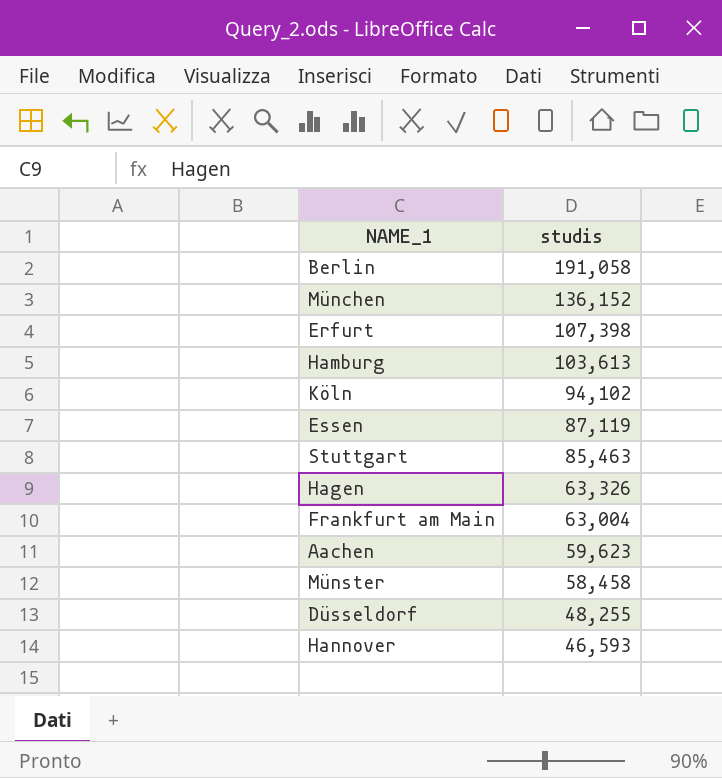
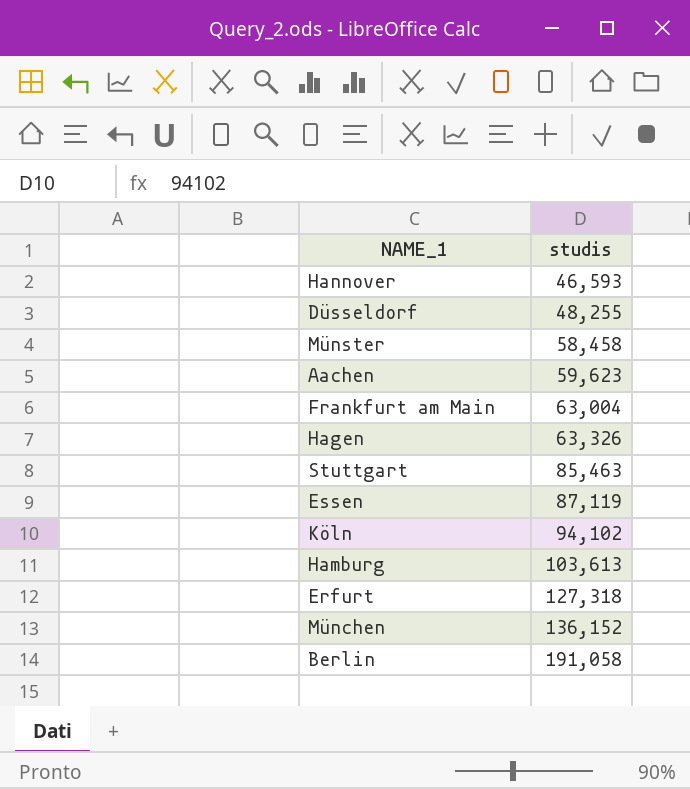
row order: studis descending -> studis ascending
Erfurt | studis: 107,398 -> 127,318

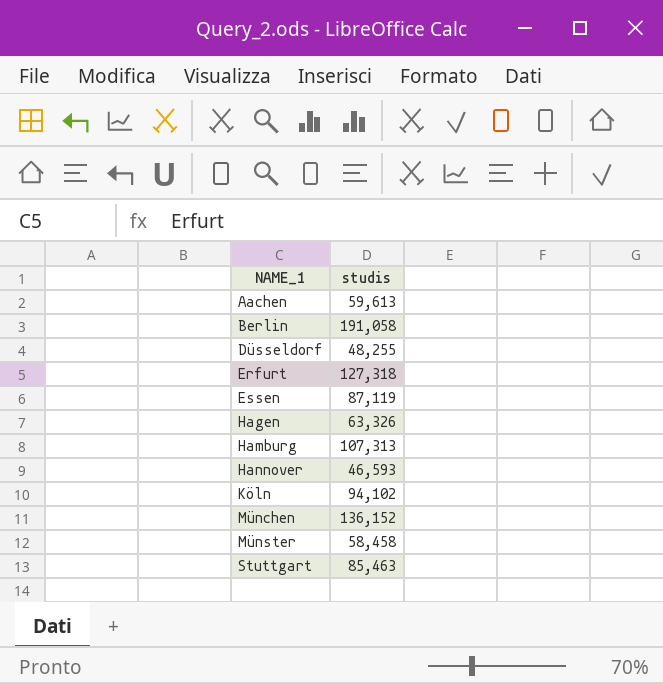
row order: studis ascending -> NAME_1 ascending
row Frankfurt am Main: 63,004 -> none
Aachen | studis: 59,623 -> 59,613
Hamburg | studis: 103,613 -> 107,313

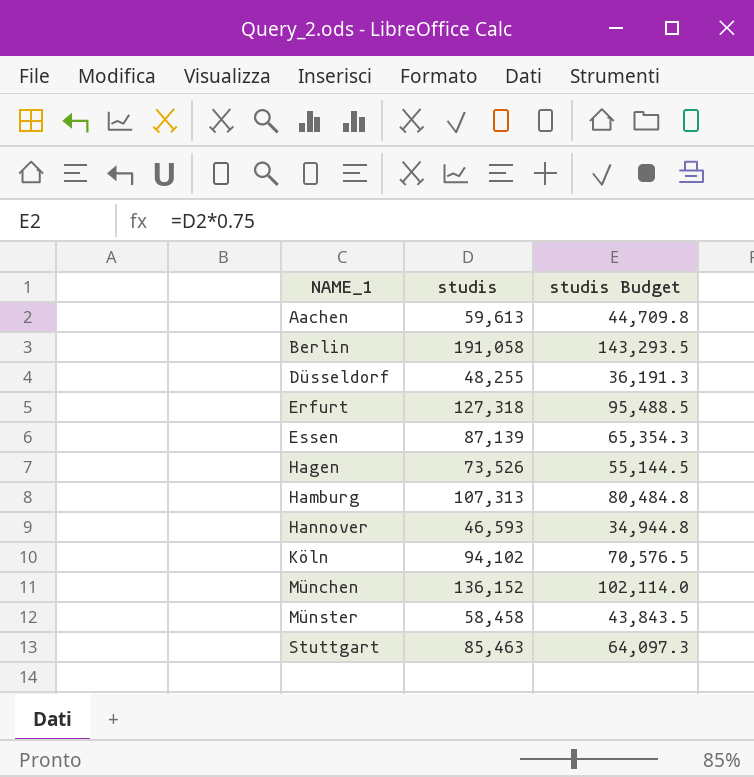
column studis Budget | formula: none -> [studis] * 0.75
Essen | studis: 87,119 -> 87,139
Hagen | studis: 63,326 -> 73,526

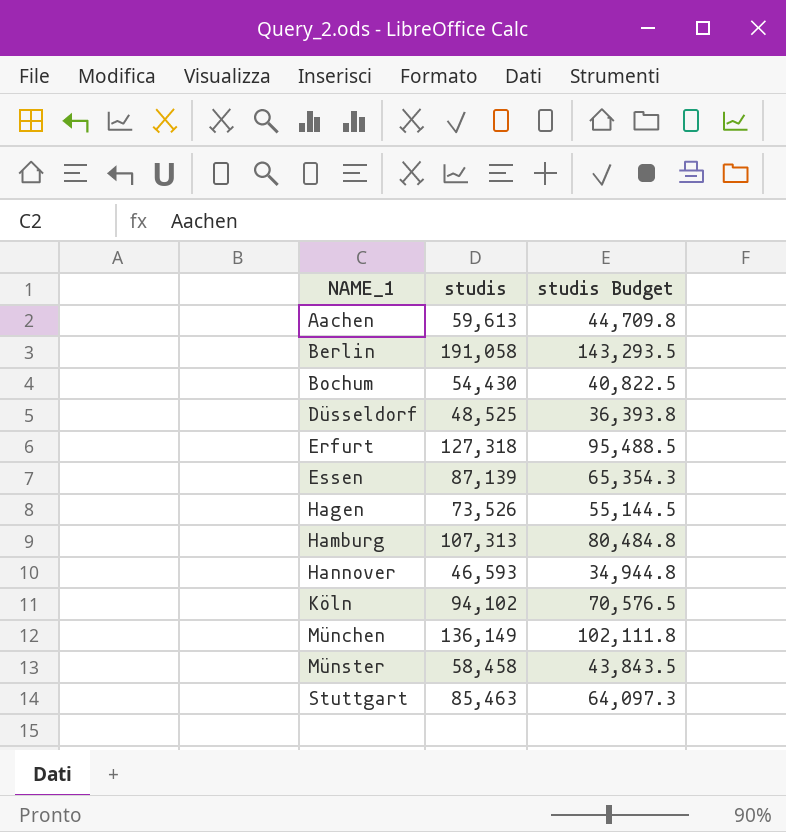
row Bochum: none -> 54,430 | 40,822.5
Düsseldorf | studis: 48,255 -> 48,525
Düsseldorf | studis Budget: 36,191.3 -> 36,393.8
München | studis: 136,152 -> 136,149
München | studis Budget: 102,114.0 -> 102,111.8

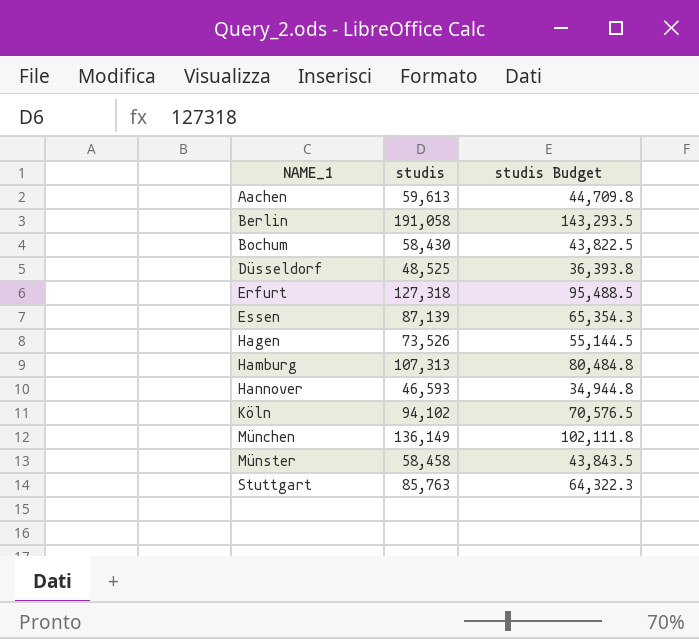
Bochum | studis: 54,430 -> 58,430
Bochum | studis Budget: 40,822.5 -> 43,822.5
Stuttgart | studis: 85,463 -> 85,763
Stuttgart | studis Budget: 64,097.3 -> 64,322.3

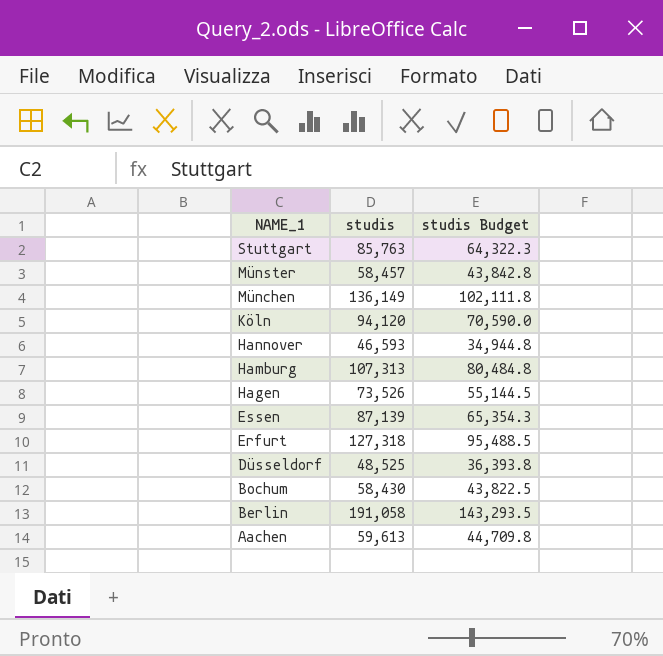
row order: NAME_1 ascending -> NAME_1 descending
Münster | studis: 58,458 -> 58,457
Münster | studis Budget: 43,843.5 -> 43,842.8
Köln | studis: 94,102 -> 94,120
Köln | studis Budget: 70,576.5 -> 70,590.0

